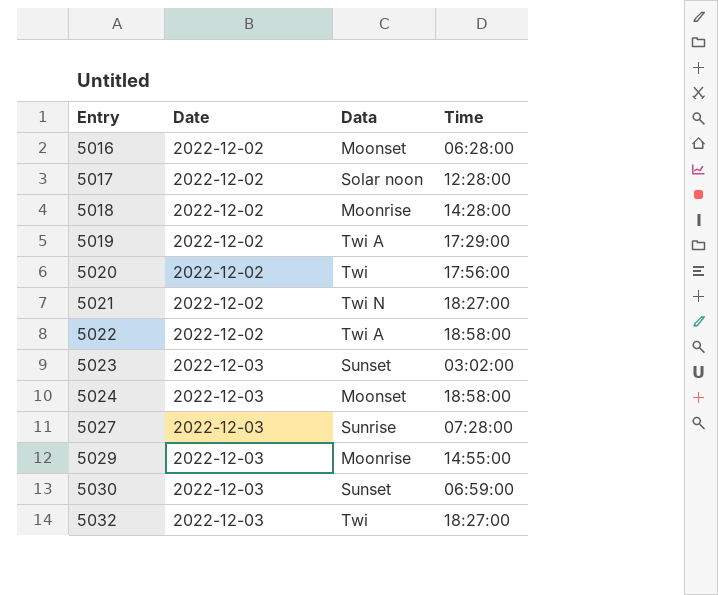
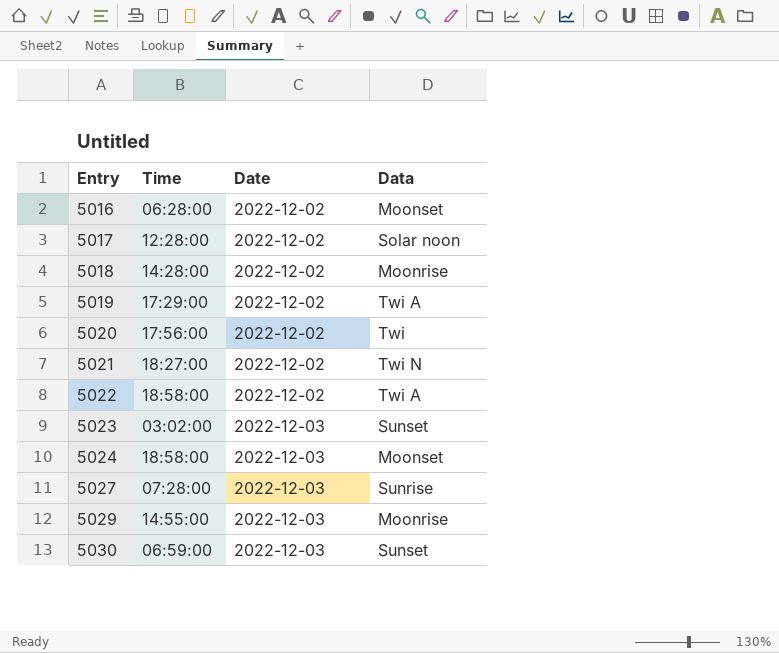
column Time | position: 4 -> 2
row 5032: 2022-12-03 | Twi | 18:27:00 -> none

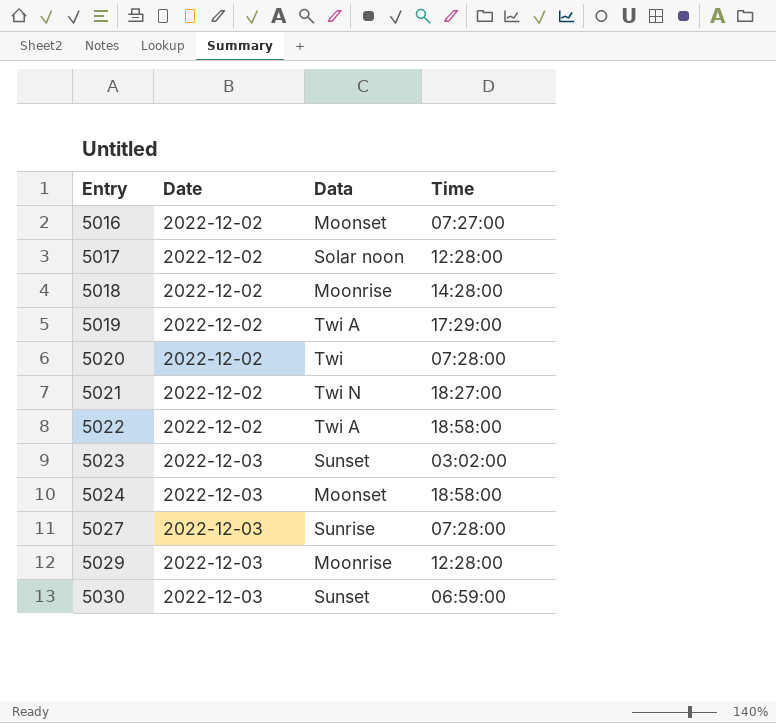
column Time | position: 2 -> 4
5016 | Time: 06:28:00 -> 07:27:00
5020 | Time: 17:56:00 -> 07:28:00
5029 | Time: 14:55:00 -> 12:28:00

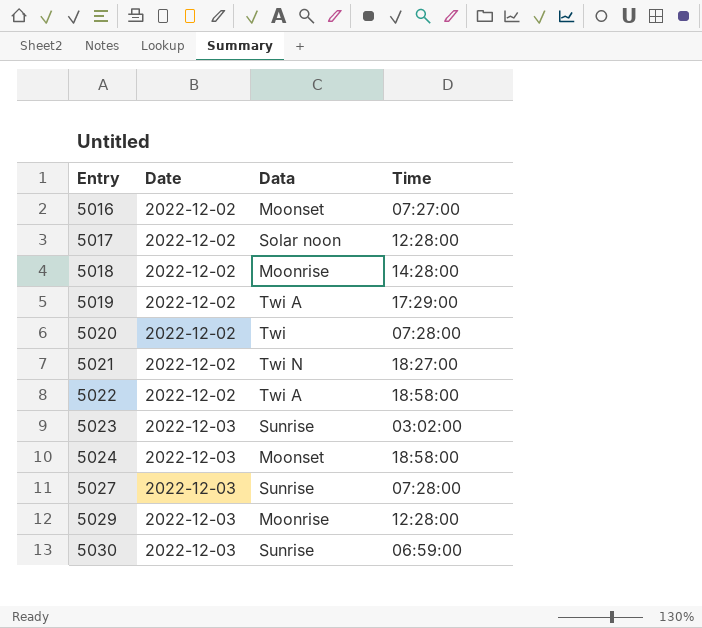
5023 | Data: Sunset -> Sunrise
5030 | Data: Sunset -> Sunrise

